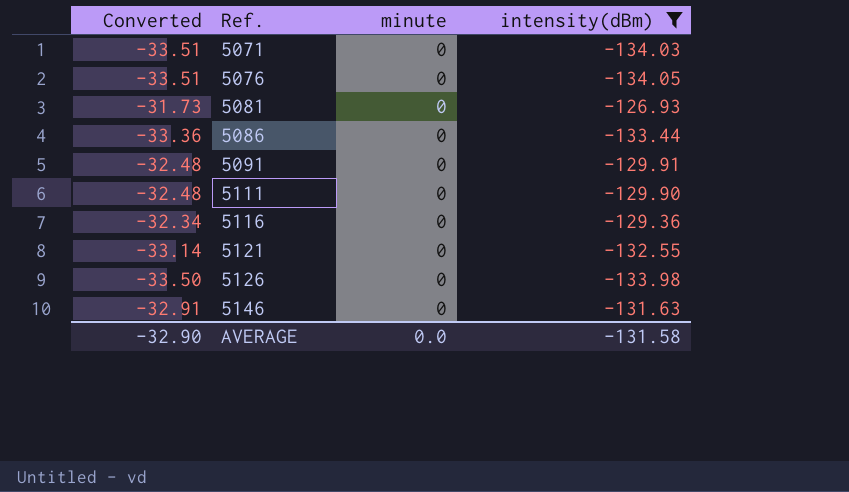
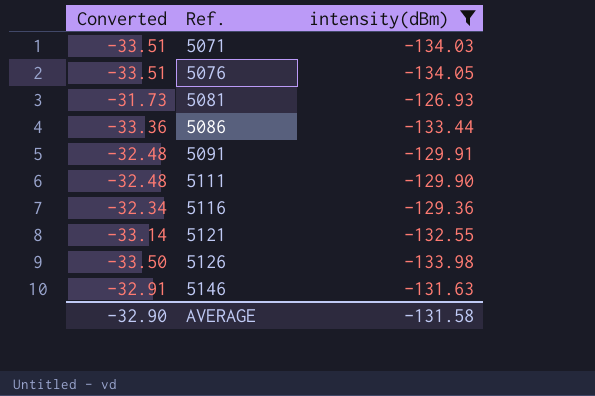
column minute | position: 3 -> none

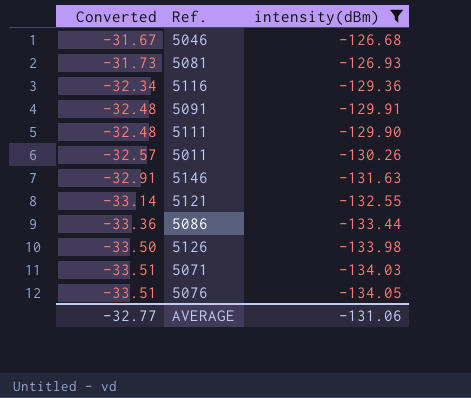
row order: Ref. ascending -> Converted descending
row 5046: none -> -31.67 | -126.68
row 5011: none -> -32.57 | -130.26
AVERAGE | Converted: -32.90 -> -32.77
AVERAGE | intensity(dBm): -131.58 -> -131.06

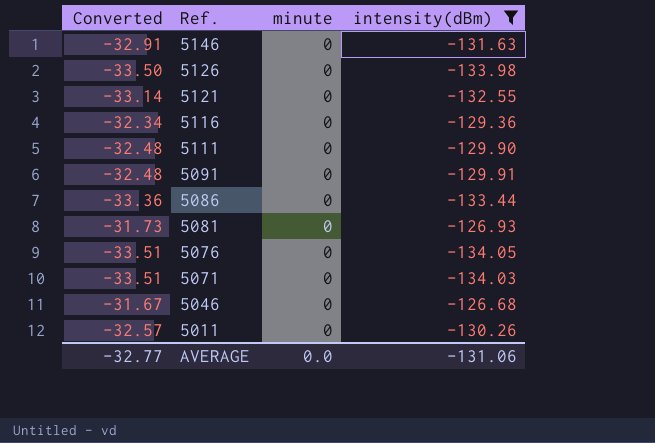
row order: Converted descending -> Ref. descending
column minute | position: none -> 3

